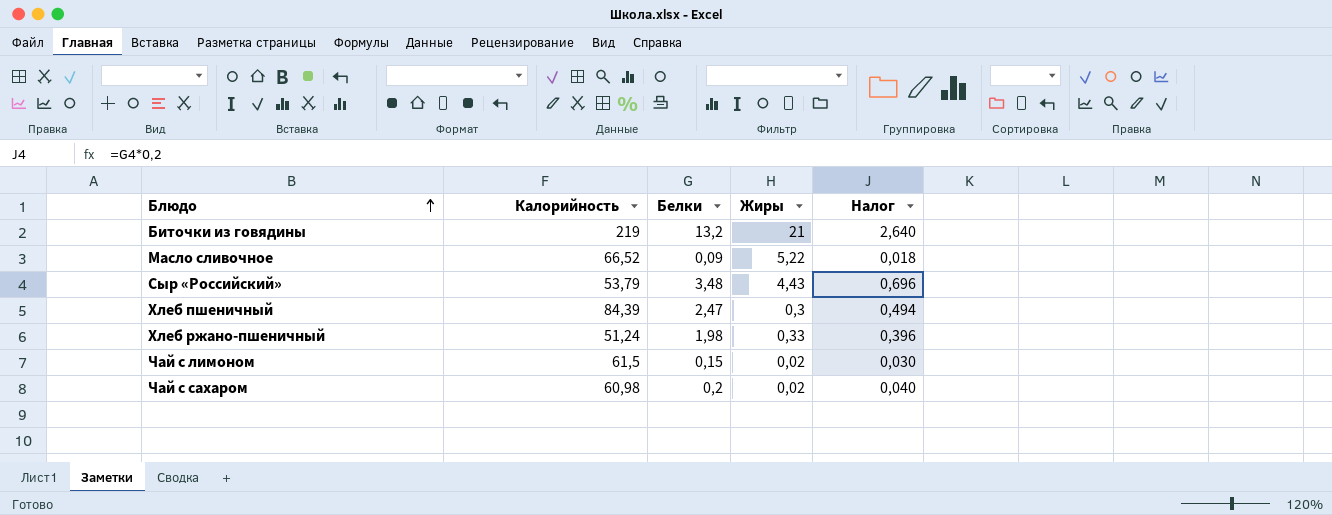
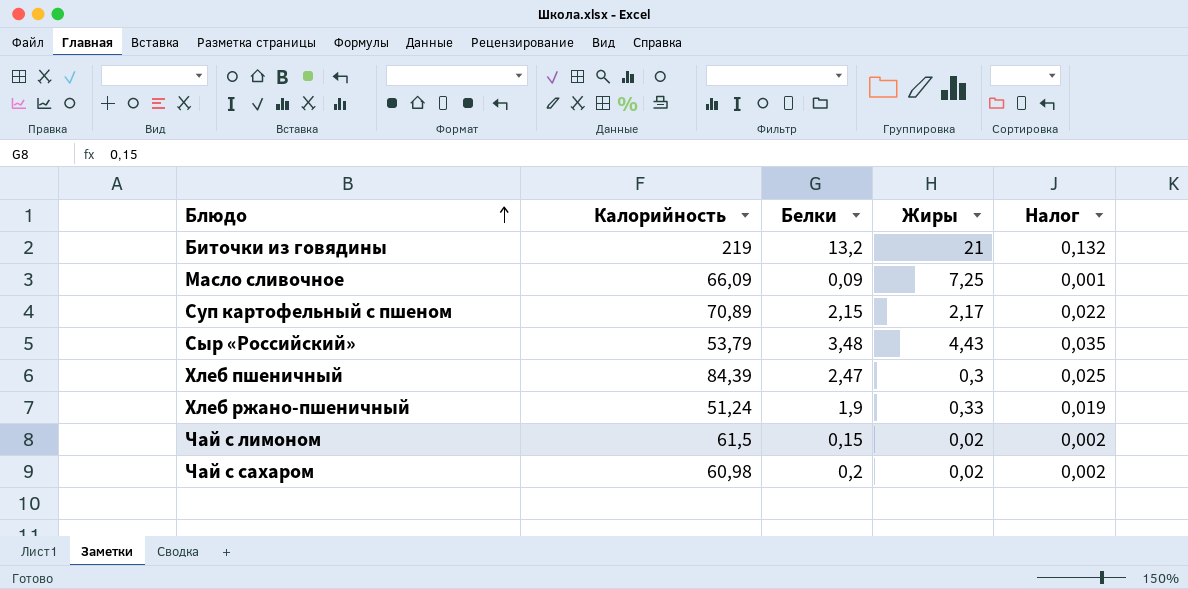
column Налог | formula: [Белки] * 0,2 -> [Белки] * 0,01
Масло сливочное | Калорийность: 66,52 -> 66,09
Масло сливочное | Жиры: 5,22 -> 7,25
row Суп картофельный с пшеном: none -> 70,89 | 2,15 | 2,17 | 0,022
Хлеб ржано-пшеничный | Белки: 1,98 -> 1,9

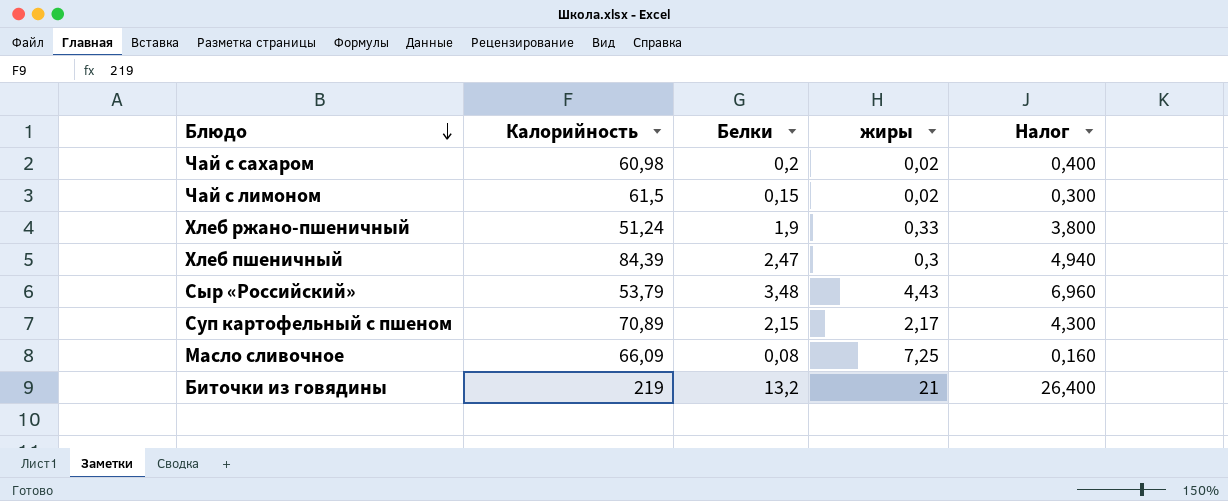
row order: Блюдо ascending -> Блюдо descending
column name: Жиры -> жиры
column Налог | formula: [Белки] * 0,01 -> [Белки] * 2
Масло сливочное | Белки: 0,09 -> 0,08

